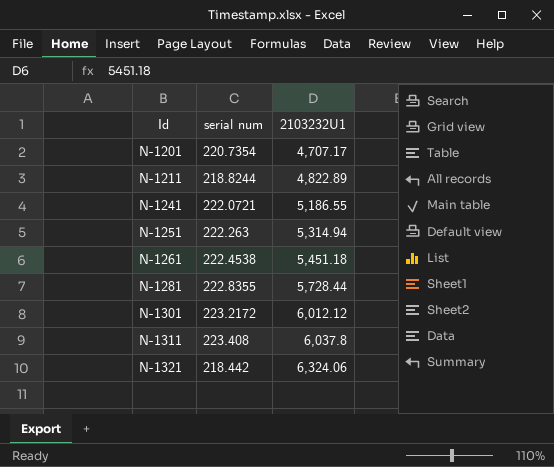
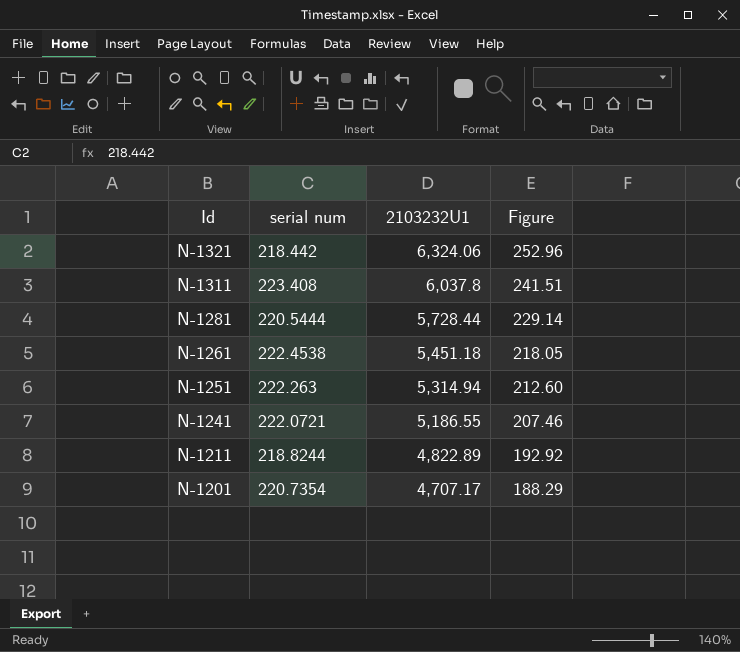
row order: Id ascending -> Id descending
column Figure | formula: none -> [2103232U1] * 0.04
row N-1301: 223.2172 | 6,012.12 -> none
N-1281 | serial num: 222.8355 -> 220.5444

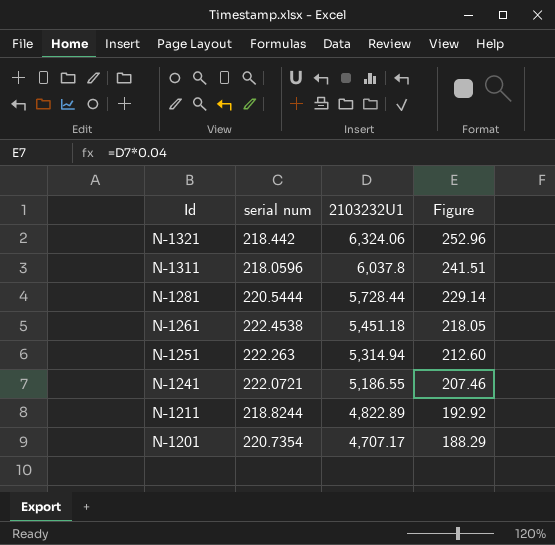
N-1311 | serial num: 223.408 -> 218.0596

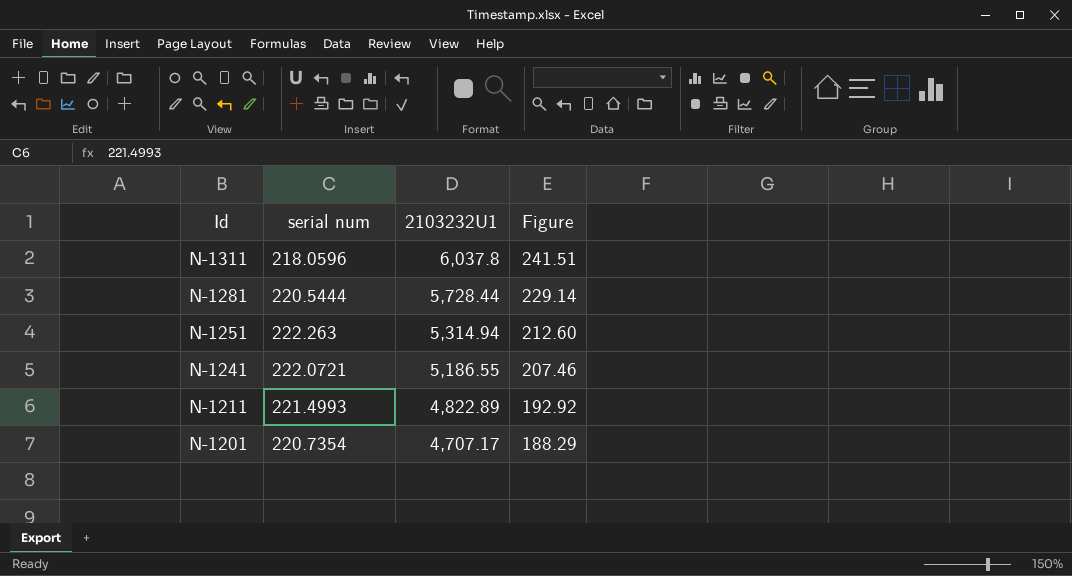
row N-1321: 218.442 | 6,324.06 | 252.96 -> none
row N-1261: 222.4538 | 5,451.18 | 218.05 -> none
N-1211 | serial num: 218.8244 -> 221.4993

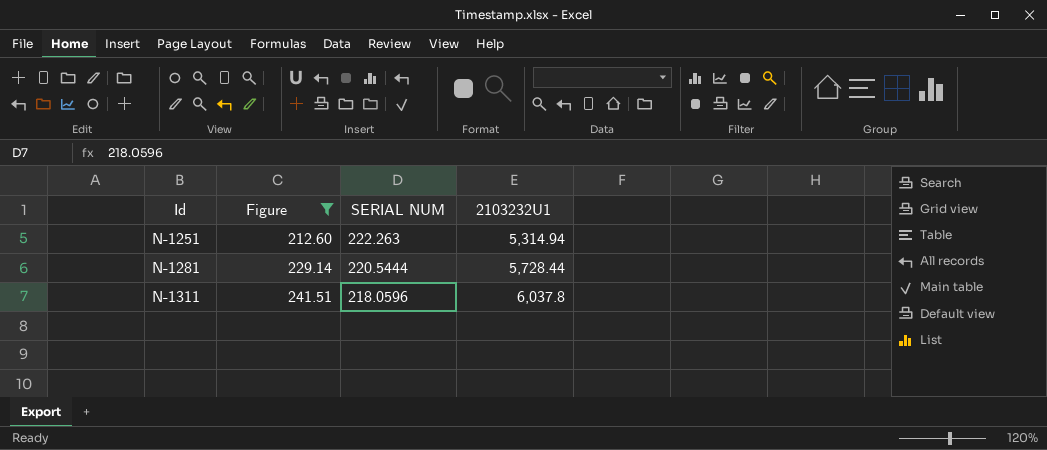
filter: none -> Figure >= 212.60
row order: Id descending -> Id ascending
column Figure | position: 4 -> 2
column name: serial num -> SERIAL NUM

